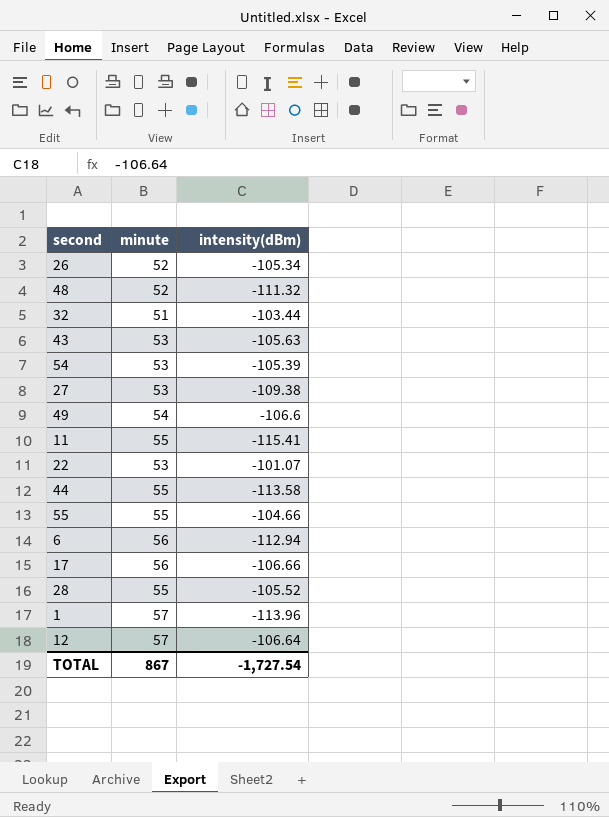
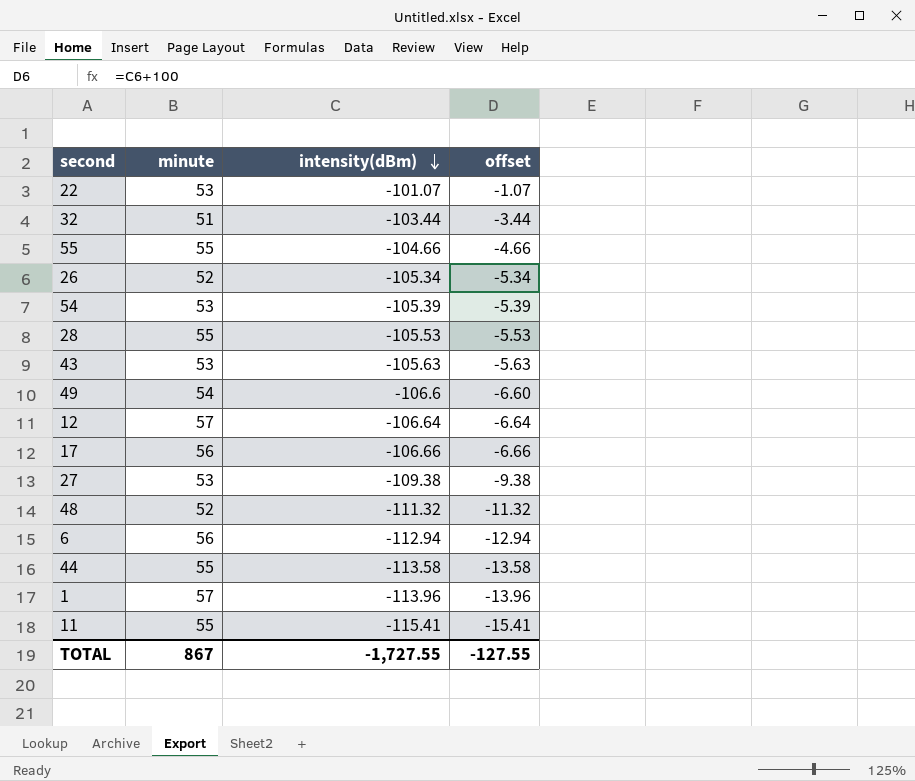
row order: none -> intensity(dBm) descending
column offset | formula: none -> [intensity(dBm)] + 100
28 | intensity(dBm): -105.52 -> -105.53
TOTAL | intensity(dBm): -1,727.54 -> -1,727.55

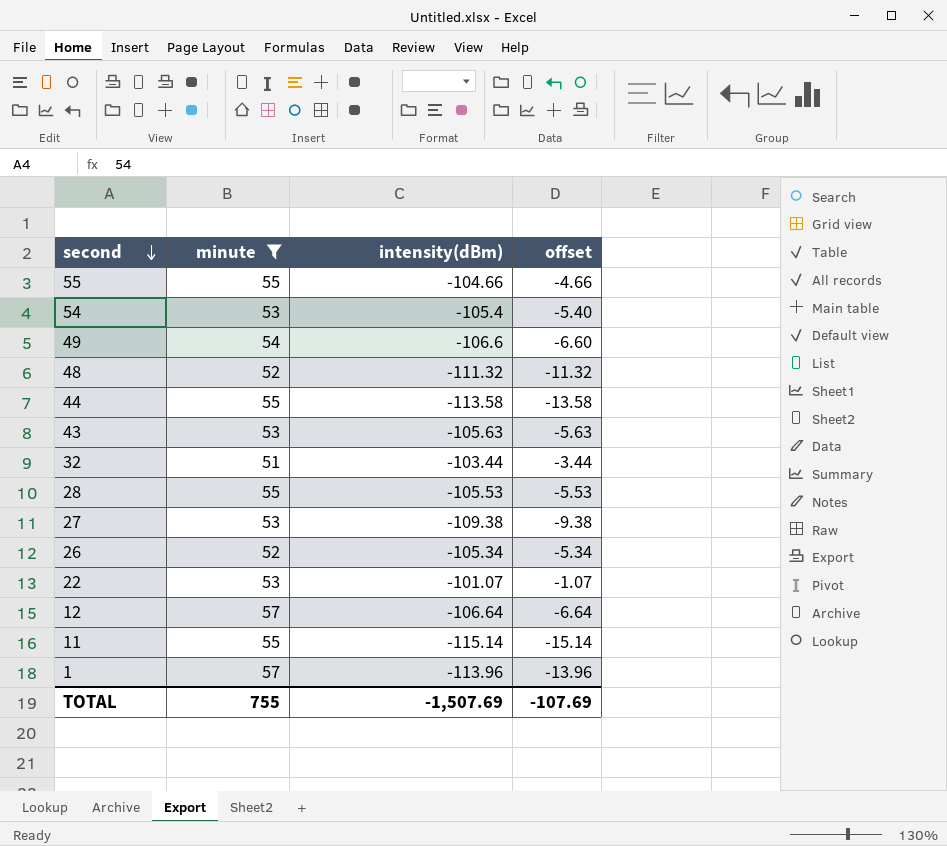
filter: none -> minute != 56
row order: intensity(dBm) descending -> second descending
54 | intensity(dBm): -105.39 -> -105.4
54 | offset: -5.39 -> -5.40
11 | intensity(dBm): -115.41 -> -115.14
11 | offset: -15.41 -> -15.14
TOTAL | minute: 867 -> 755
TOTAL | intensity(dBm): -1,727.55 -> -1,507.69
TOTAL | offset: -127.55 -> -107.69

